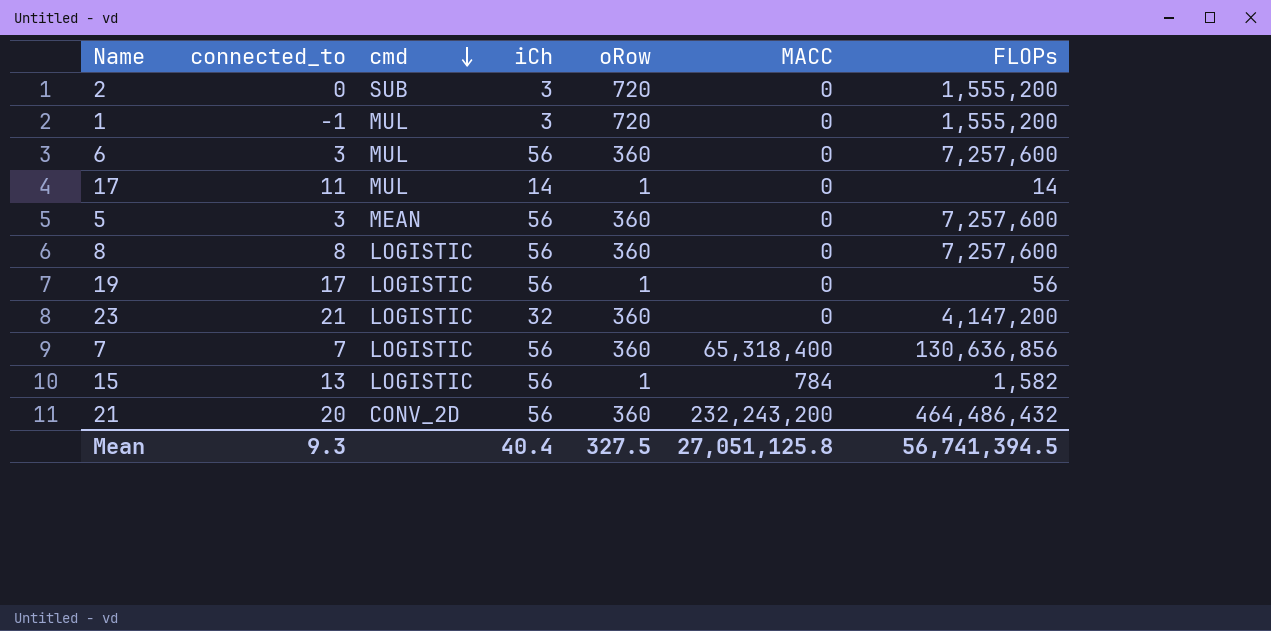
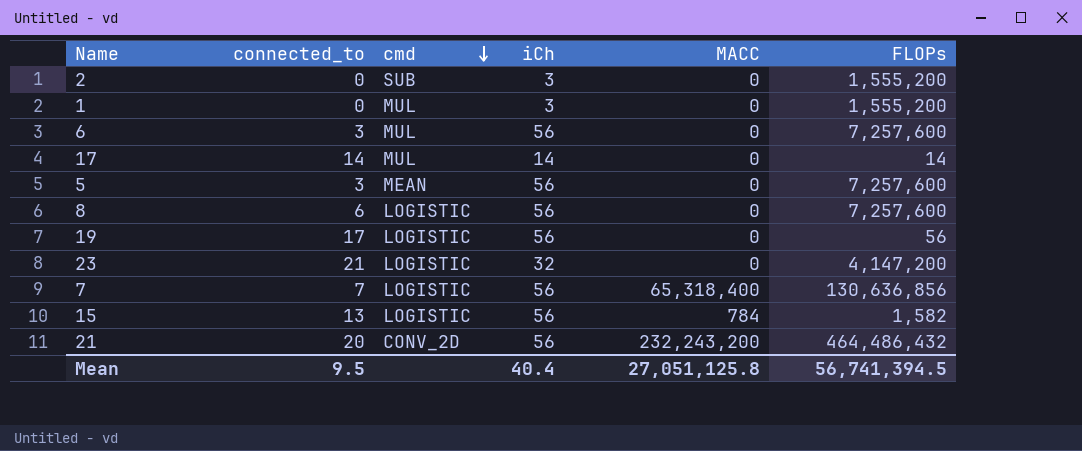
column oRow | position: 5 -> none
1 | connected_to: -1 -> 0
17 | connected_to: 11 -> 14
8 | connected_to: 8 -> 6
Mean | connected_to: 9.3 -> 9.5

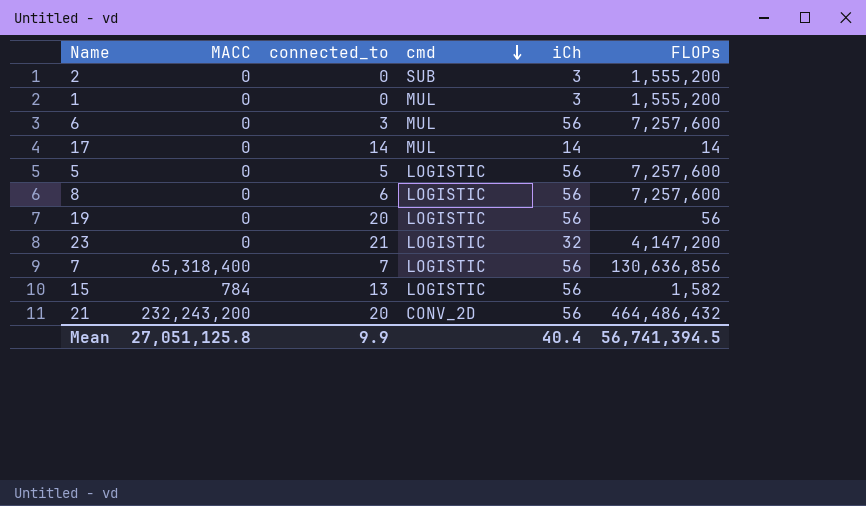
column MACC | position: 5 -> 2
5 | connected_to: 3 -> 5
5 | cmd: MEAN -> LOGISTIC
19 | connected_to: 17 -> 20
Mean | connected_to: 9.5 -> 9.9

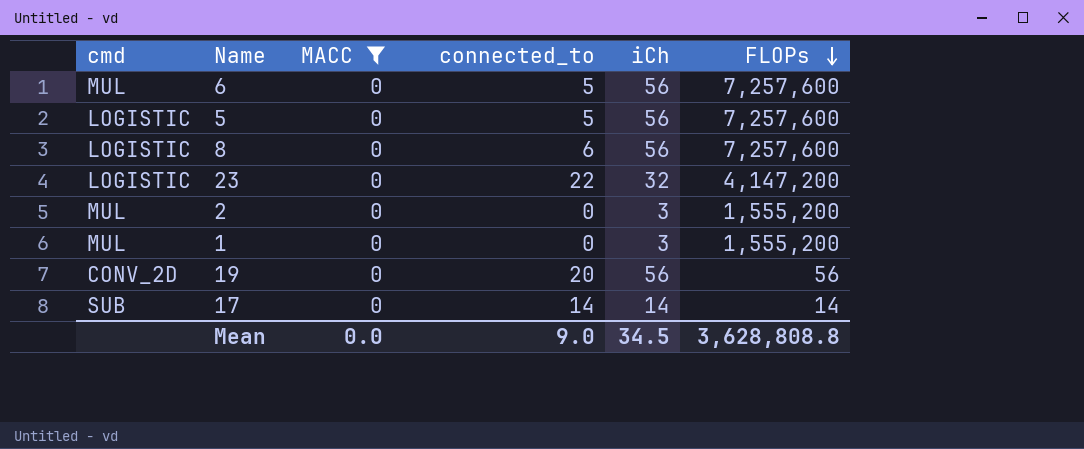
filter: none -> MACC = 0
row order: cmd descending -> FLOPs descending
column cmd | position: 4 -> 1
6 | connected_to: 3 -> 5
23 | connected_to: 21 -> 22
2 | cmd: SUB -> MUL
19 | cmd: LOGISTIC -> CONV_2D
17 | cmd: MUL -> SUB
Mean | MACC: 27,051,125.8 -> 0.0
Mean | connected_to: 9.9 -> 9.0
Mean | iCh: 40.4 -> 34.5
Mean | FLOPs: 56,741,394.5 -> 3,628,808.8

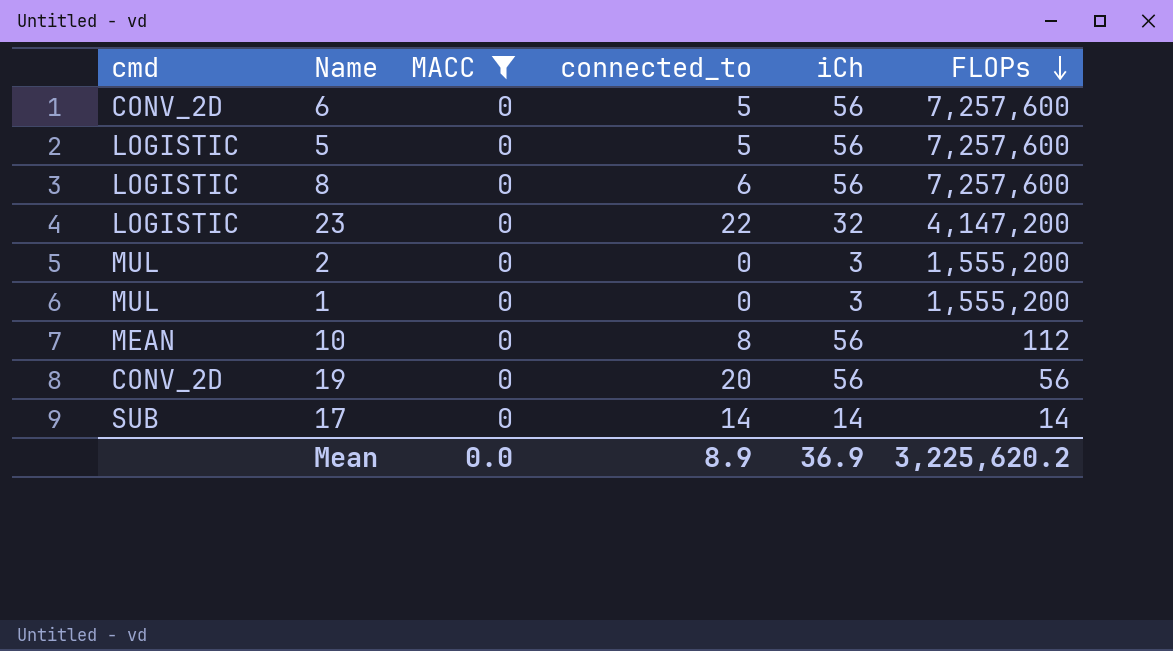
6 | cmd: MUL -> CONV_2D
row 10: none -> MEAN | 0 | 8 | 56 | 112
Mean | connected_to: 9.0 -> 8.9
Mean | iCh: 34.5 -> 36.9
Mean | FLOPs: 3,628,808.8 -> 3,225,620.2

